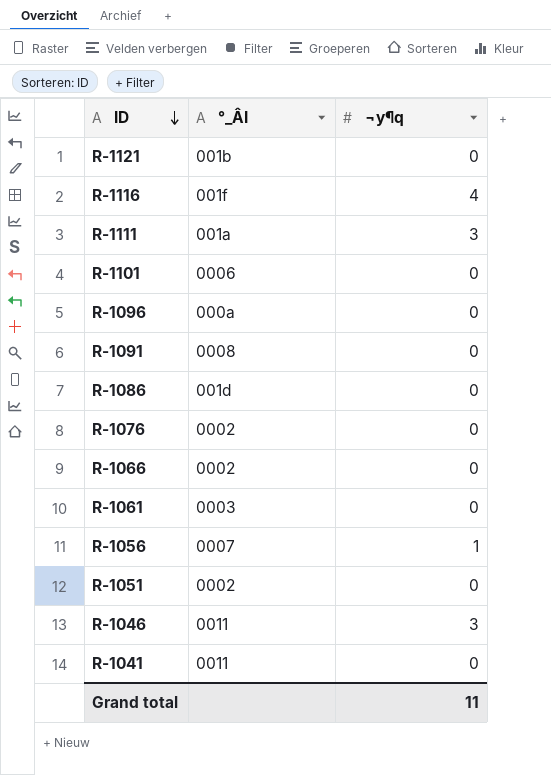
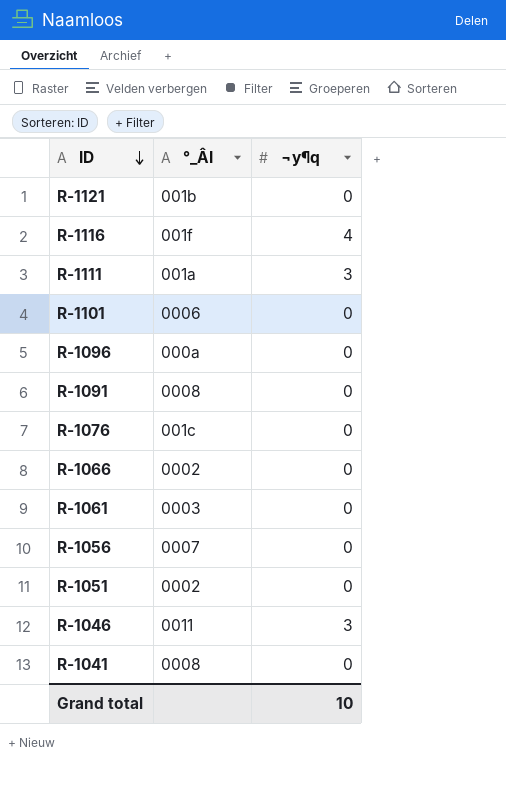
row R-1086: 001d | 0 -> none
R-1076 | °_ÂI: 0002 -> 001c
R-1056 | ¬y¶q: 1 -> 0
R-1041 | °_ÂI: 0011 -> 0008
Grand total | ¬y¶q: 11 -> 10

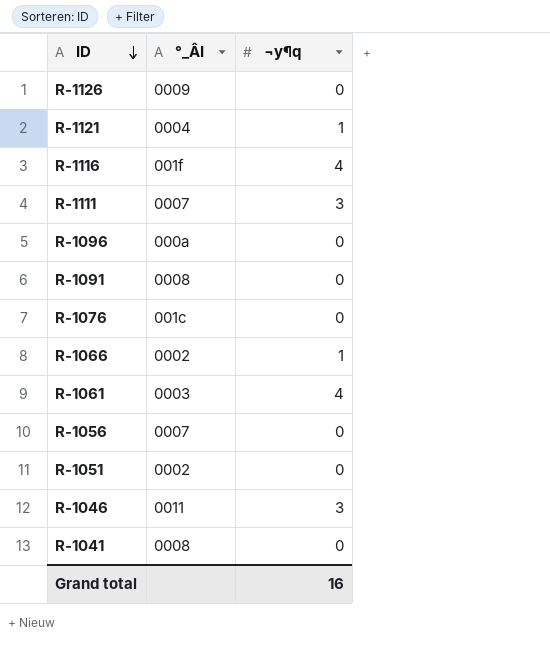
row R-1101: 0006 | 0 -> none
row R-1126: none -> 0009 | 0
R-1121 | °_ÂI: 001b -> 0004
R-1121 | ¬y¶q: 0 -> 1
R-1111 | °_ÂI: 001a -> 0007
R-1066 | ¬y¶q: 0 -> 1
R-1061 | ¬y¶q: 0 -> 4
Grand total | ¬y¶q: 10 -> 16

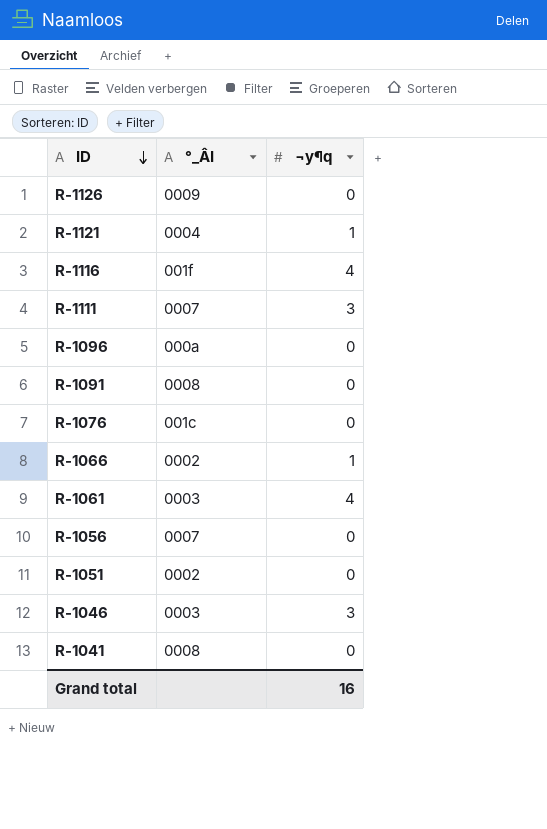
R-1046 | °_ÂI: 0011 -> 0003

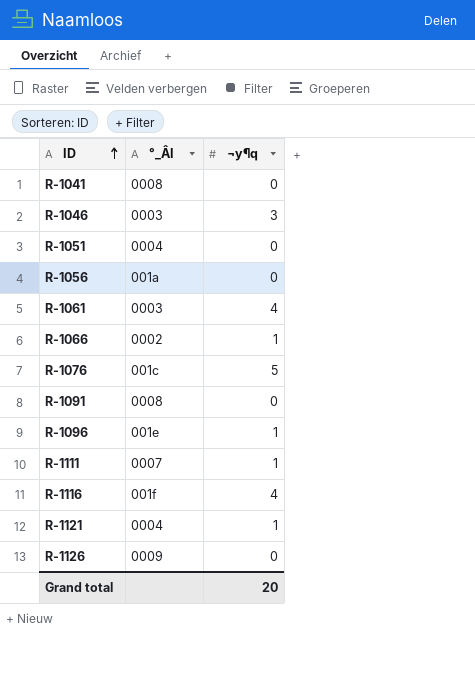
row order: ID descending -> ID ascending
R-1051 | °_ÂI: 0002 -> 0004
R-1056 | °_ÂI: 0007 -> 001a
R-1076 | ¬y¶q: 0 -> 5
R-1096 | °_ÂI: 000a -> 001e
R-1096 | ¬y¶q: 0 -> 1
R-1111 | ¬y¶q: 3 -> 1
Grand total | ¬y¶q: 16 -> 20

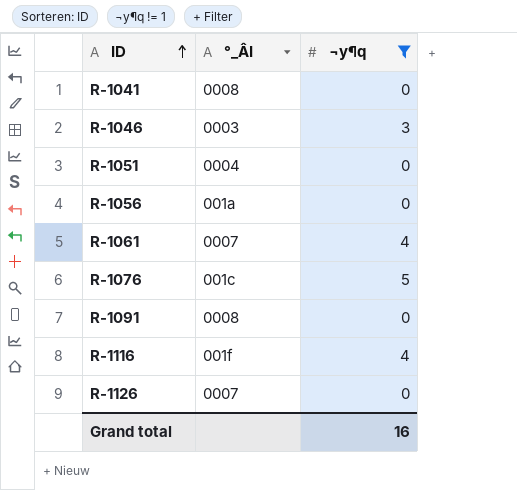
filter: none -> ¬y¶q != 1
R-1061 | °_ÂI: 0003 -> 0007
R-1126 | °_ÂI: 0009 -> 0007
Grand total | ¬y¶q: 20 -> 16

